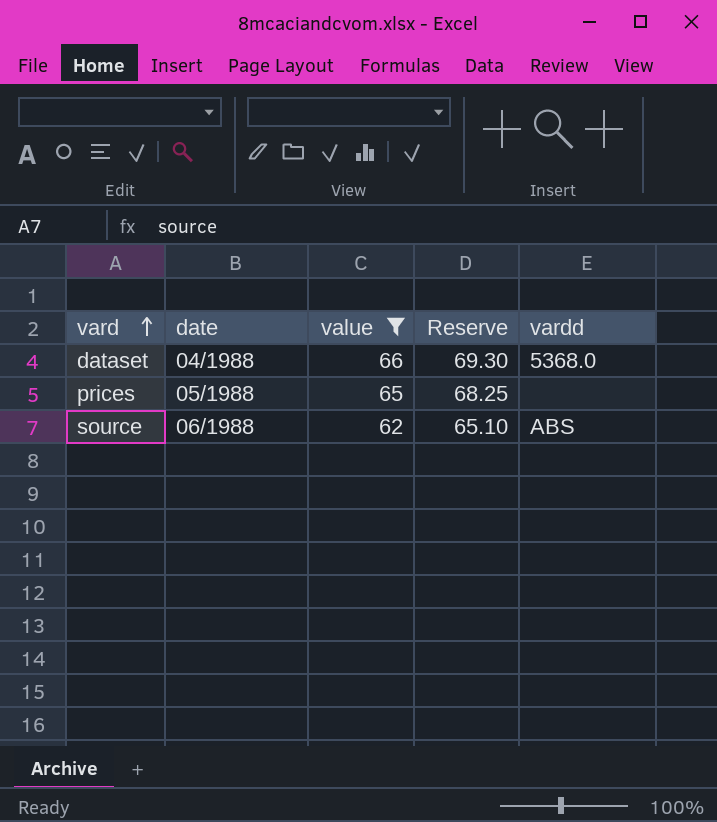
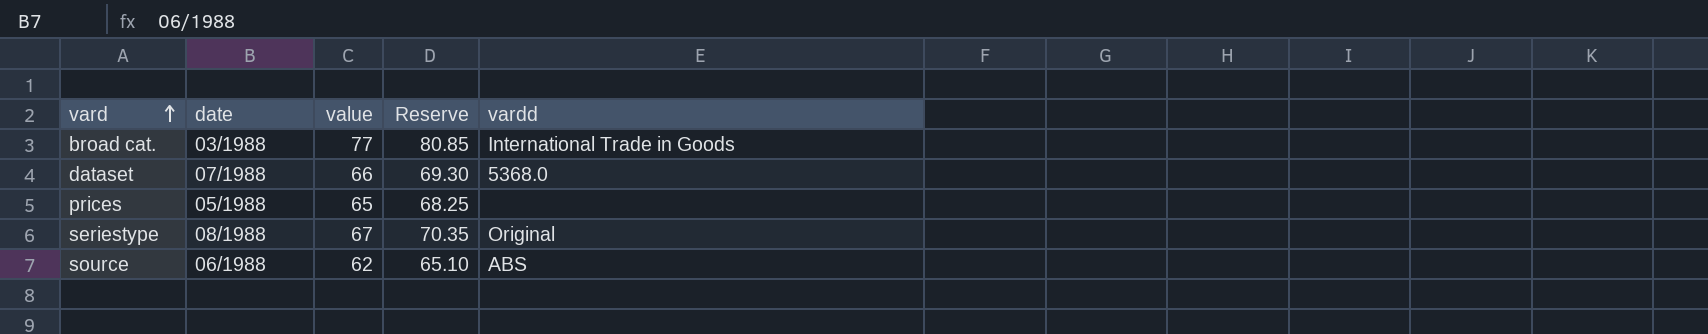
filter: value <= 66 -> none
dataset | date: 04/1988 -> 07/1988

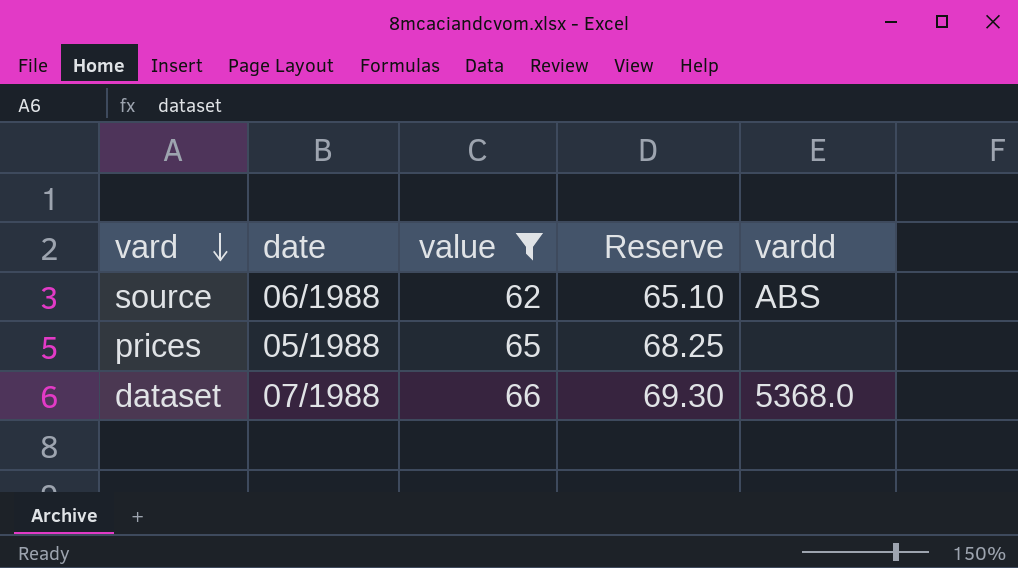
filter: none -> value <= 66
row order: vard ascending -> vard descending

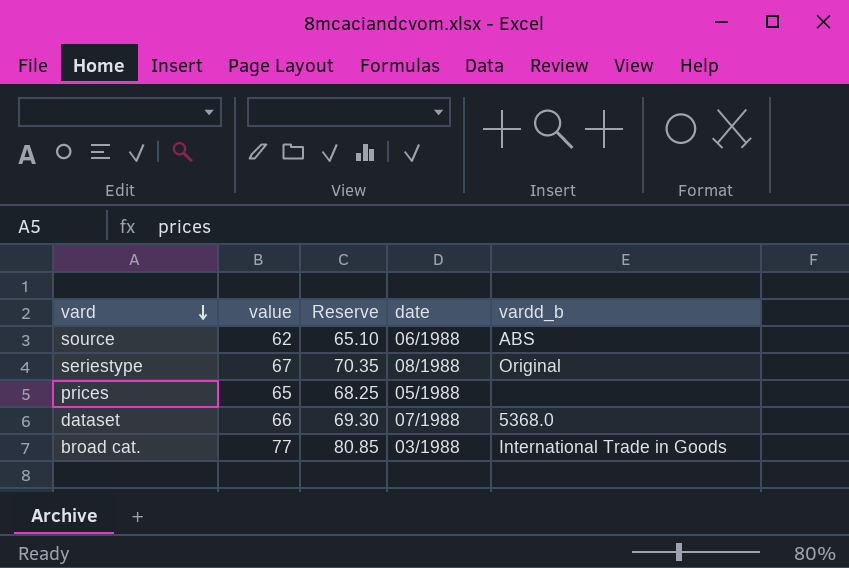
filter: value <= 66 -> none
column date | position: 2 -> 4
column name: vardd -> vardd_b

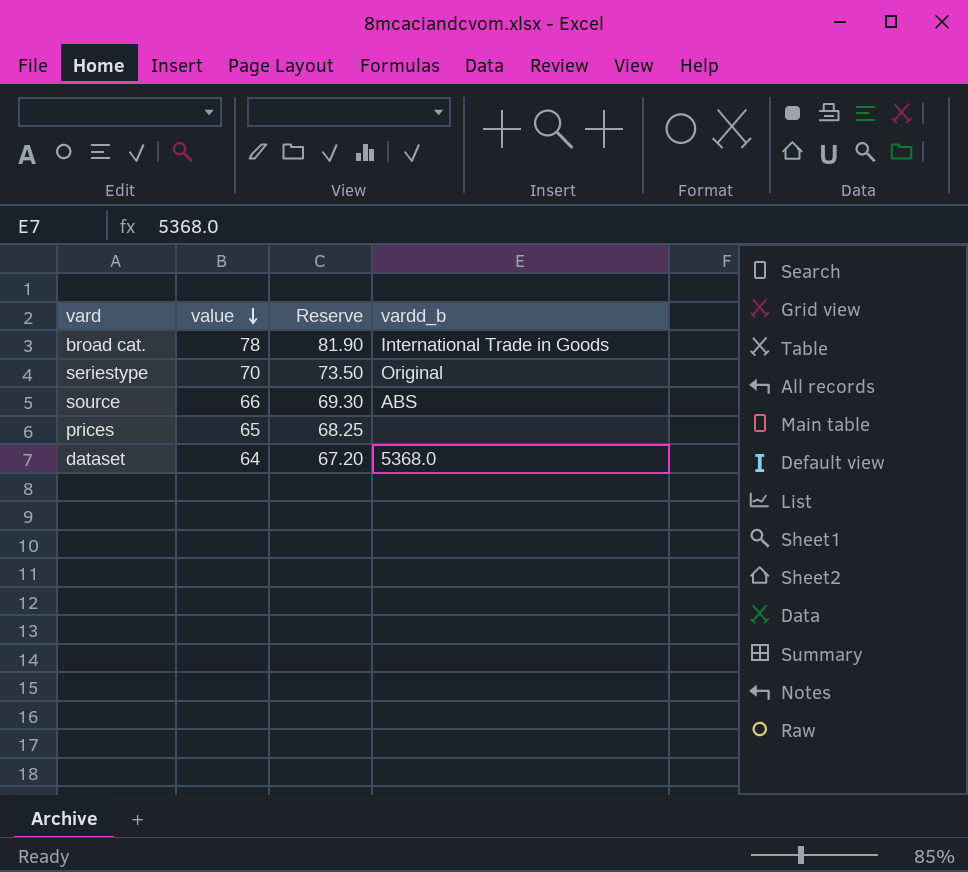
row order: vard descending -> value descending
column date | position: 4 -> none
broad cat. | value: 77 -> 78
broad cat. | Reserve: 80.85 -> 81.90
seriestype | value: 67 -> 70
seriestype | Reserve: 70.35 -> 73.50
source | value: 62 -> 66
source | Reserve: 65.10 -> 69.30
dataset | value: 66 -> 64
dataset | Reserve: 69.30 -> 67.20

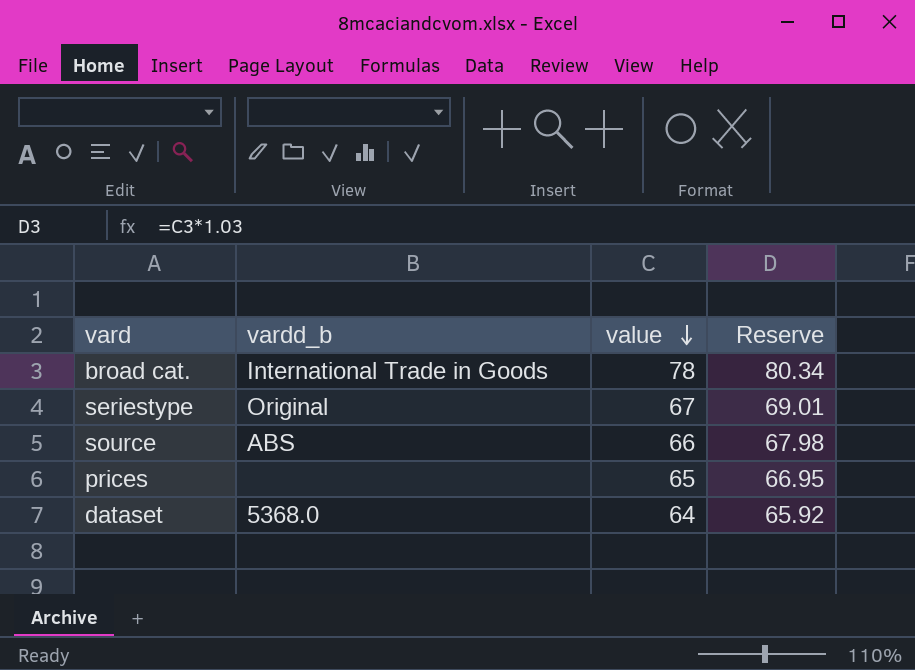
column vardd_b | position: 4 -> 2
column Reserve | formula: [value] * 1.05 -> [value] * 1.03
seriestype | value: 70 -> 67

